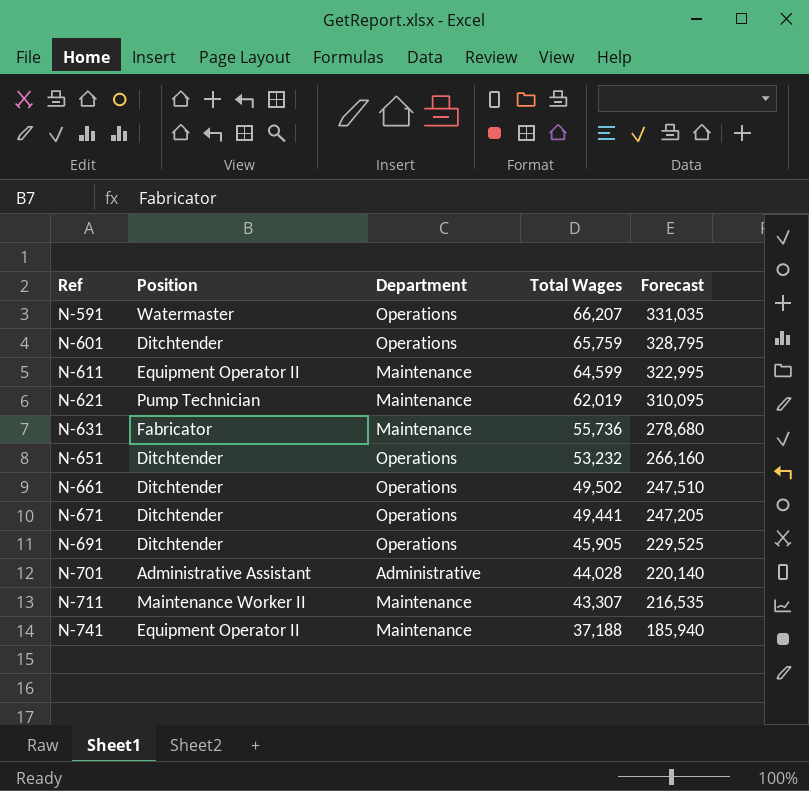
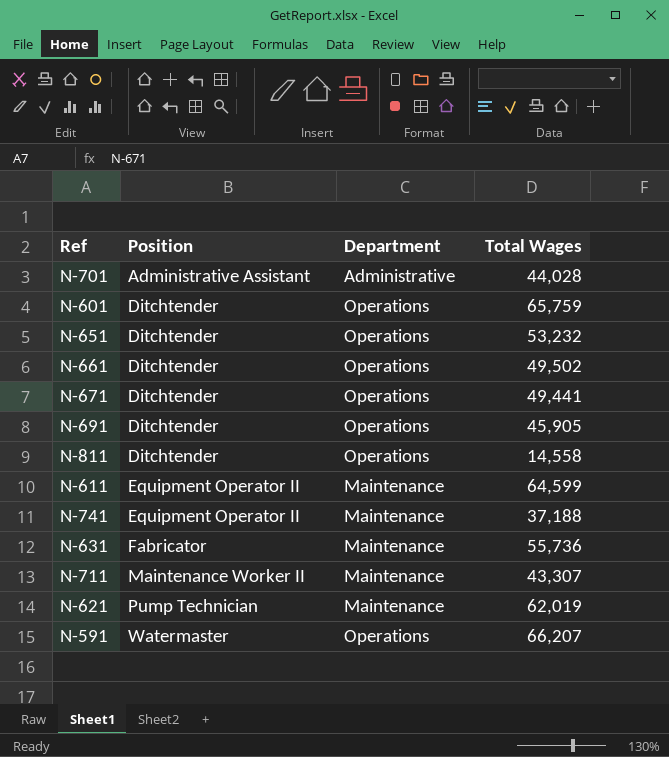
row order: Ref ascending -> Position ascending
column Forecast | formula: [Total Wages] * 5 -> none
row N-811: none -> Ditchtender | Operations | 14,558

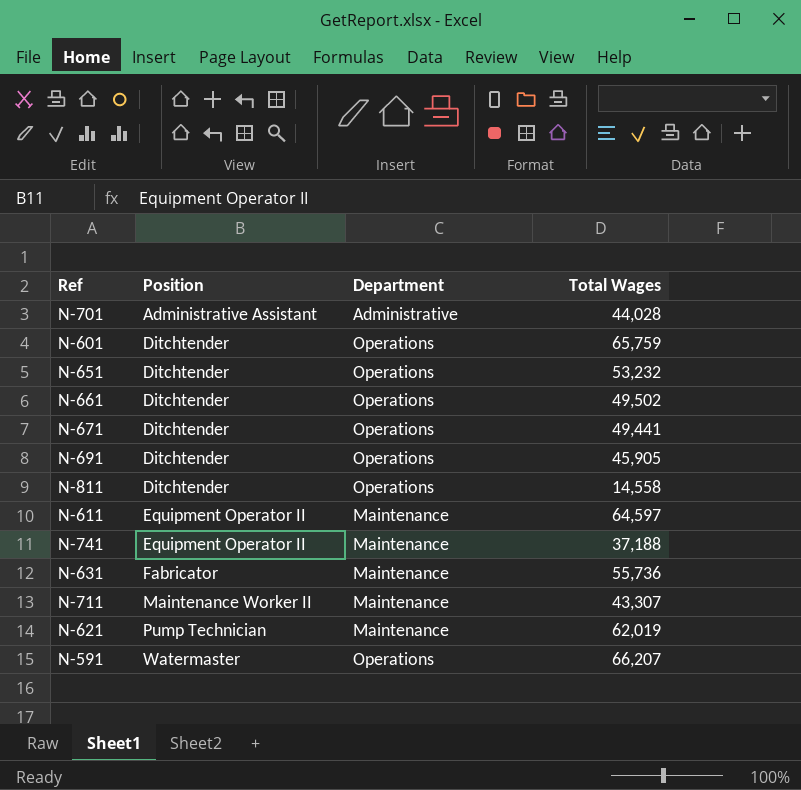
N-611 | Total Wages: 64,599 -> 64,597

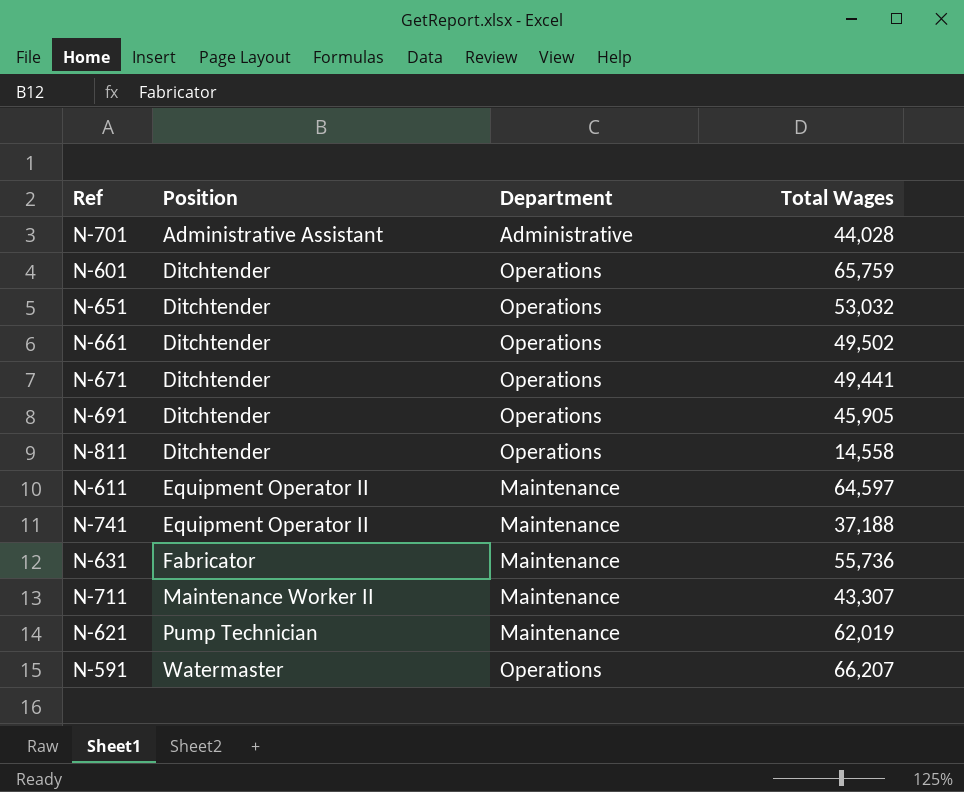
N-651 | Total Wages: 53,232 -> 53,032

